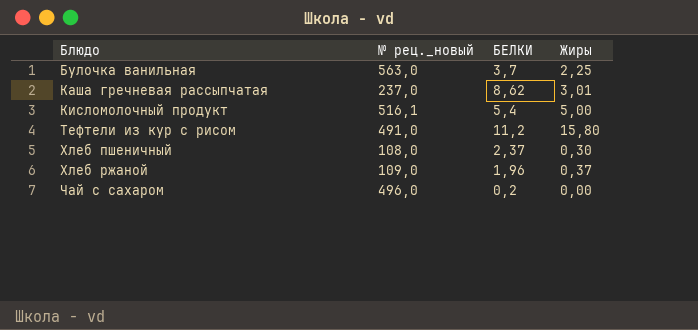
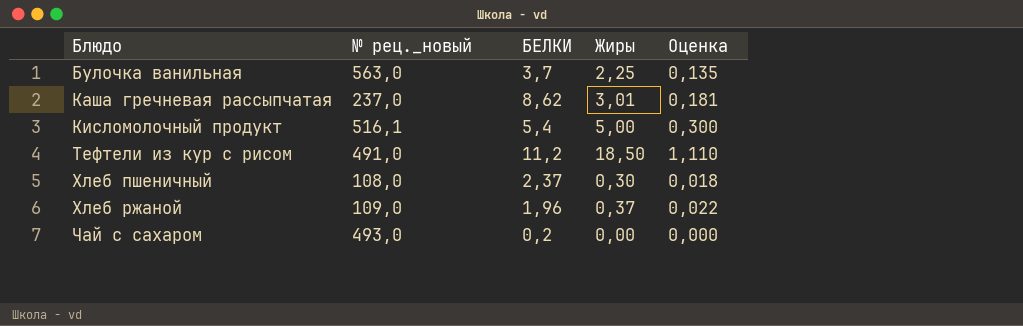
column Оценка | formula: none -> [Жиры] * 0,06
Тефтели из кур с рисом | Жиры: 15,80 -> 18,50
Чай с сахаром | № рец._новый: 496,0 -> 493,0

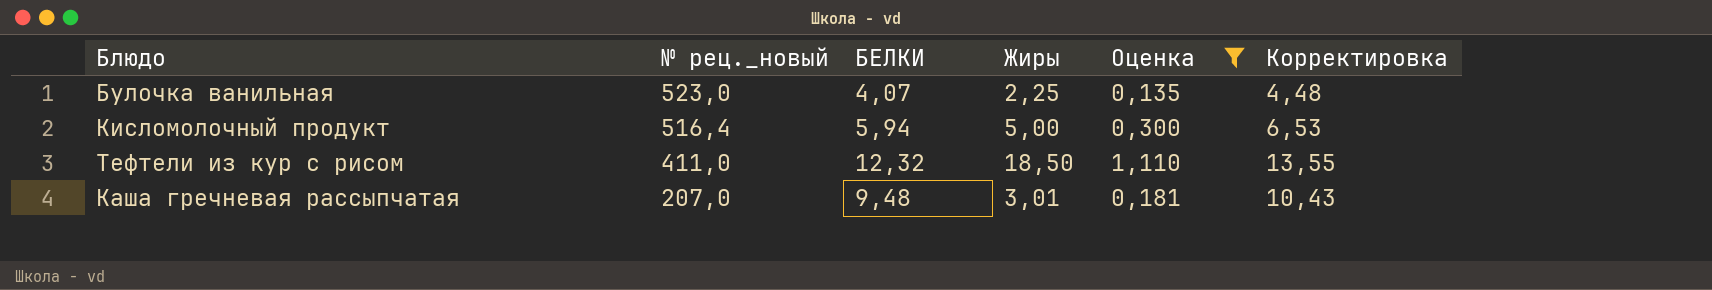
filter: none -> Оценка >= 0,135
row order: Блюдо ascending -> № рец._новый descending
column Корректировка | formula: none -> [БЕЛКИ] * 1,1
Булочка ванильная | № рец._новый: 563,0 -> 523,0
Булочка ванильная | БЕЛКИ: 3,7 -> 4,07
Кисломолочный продукт | № рец._новый: 516,1 -> 516,4
Кисломолочный продукт | БЕЛКИ: 5,4 -> 5,94
Тефтели из кур с рисом | № рец._новый: 491,0 -> 411,0
Тефтели из кур с рисом | БЕЛКИ: 11,2 -> 12,32
Каша гречневая рассыпчатая | № рец._новый: 237,0 -> 207,0
Каша гречневая рассыпчатая | БЕЛКИ: 8,62 -> 9,48

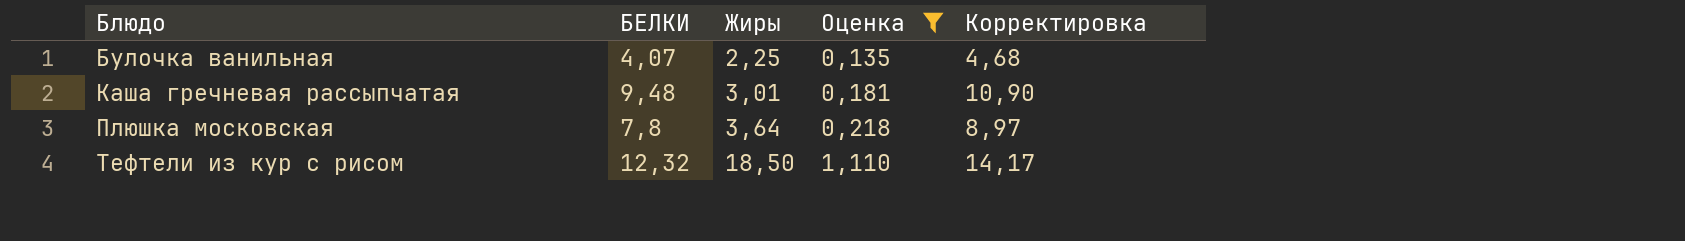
row order: № рец._новый descending -> Блюдо ascending
column № рец._новый | position: 2 -> none
column Корректировка | formula: [БЕЛКИ] * 1,1 -> [БЕЛКИ] * 1,15
row Кисломолочный продукт: 516,4 | 5,94 | 5,00 | 0,300 | 6,53 -> none
row Плюшка московская: none -> 7,8 | 3,64 | 0,218 | 8,97

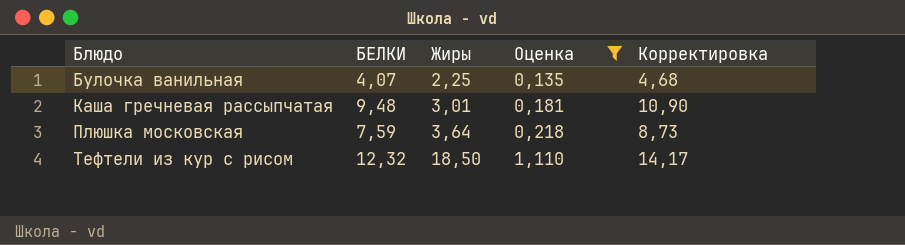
Плюшка московская | БЕЛКИ: 7,8 -> 7,59
Плюшка московская | Корректировка: 8,97 -> 8,73

